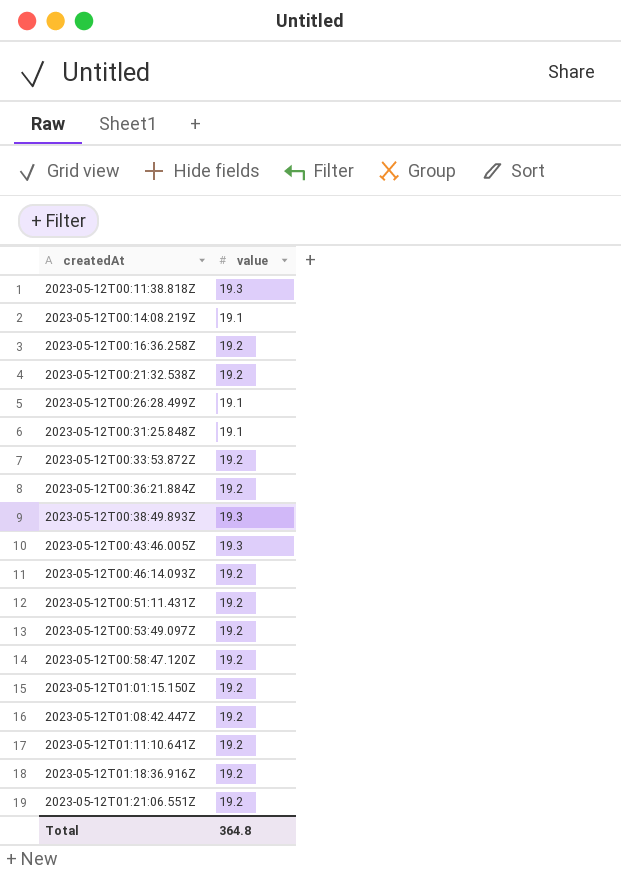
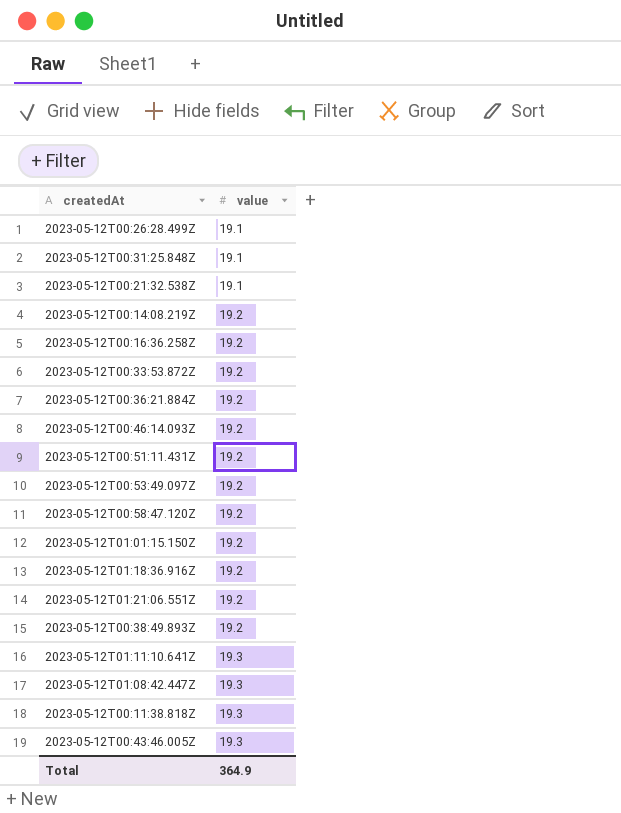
row order: createdAt ascending -> value ascending
2023-05-12T00:21:32.538Z | value: 19.2 -> 19.1
2023-05-12T00:14:08.219Z | value: 19.1 -> 19.2
2023-05-12T00:38:49.893Z | value: 19.3 -> 19.2
2023-05-12T01:11:10.641Z | value: 19.2 -> 19.3
2023-05-12T01:08:42.447Z | value: 19.2 -> 19.3
Total | value: 364.8 -> 364.9

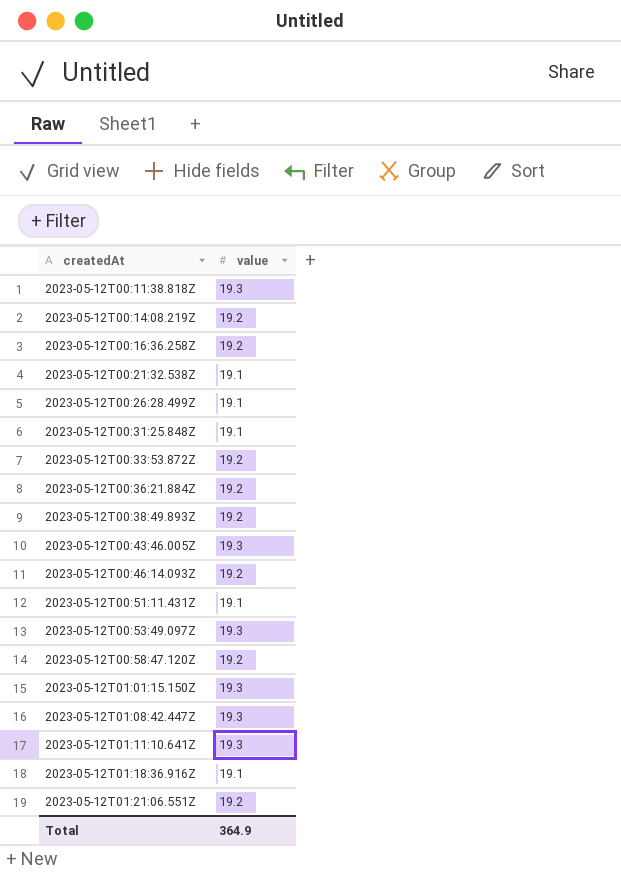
row order: value ascending -> createdAt ascending
2023-05-12T00:51:11.431Z | value: 19.2 -> 19.1
2023-05-12T00:53:49.097Z | value: 19.2 -> 19.3
2023-05-12T01:01:15.150Z | value: 19.2 -> 19.3
2023-05-12T01:18:36.916Z | value: 19.2 -> 19.1

